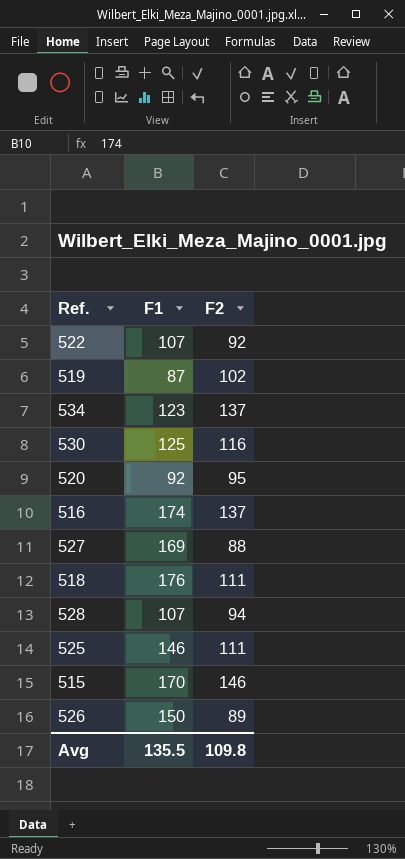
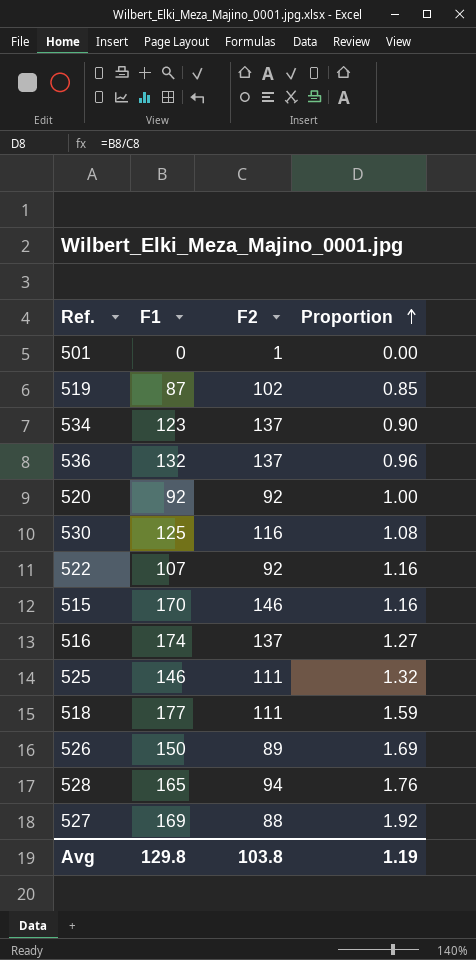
row order: none -> Proportion ascending
column Proportion | formula: none -> [F1] / [F2]
row 501: none -> 0 | 1 | 0.00
row 536: none -> 132 | 137 | 0.96
520 | F2: 95 -> 92
518 | F1: 176 -> 177
528 | F1: 107 -> 165
Avg | F1: 135.5 -> 129.8
Avg | F2: 109.8 -> 103.8

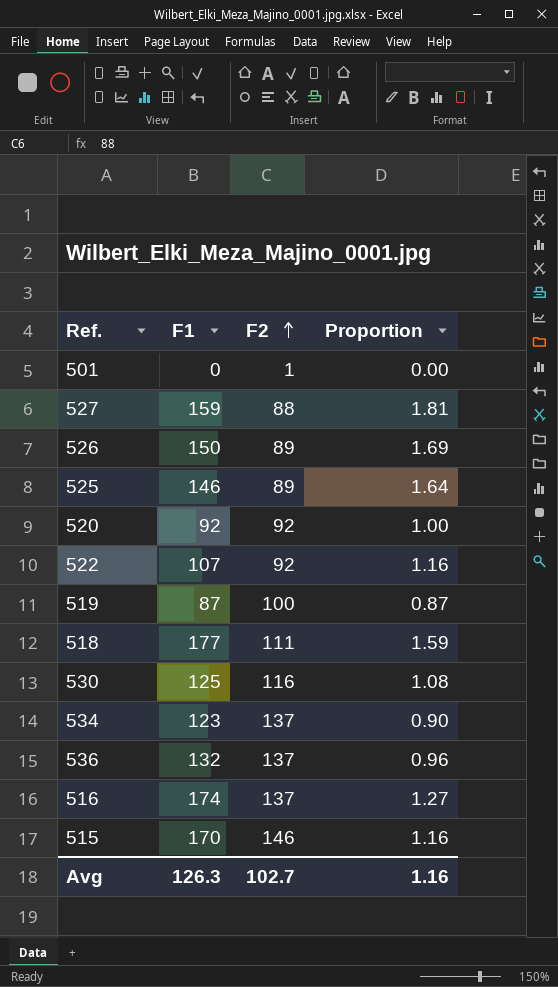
row order: Proportion ascending -> F2 ascending
row 528: 165 | 94 | 1.76 -> none
527 | F1: 169 -> 159
527 | Proportion: 1.92 -> 1.81
525 | F2: 111 -> 89
525 | Proportion: 1.32 -> 1.64
519 | F2: 102 -> 100
519 | Proportion: 0.85 -> 0.87
Avg | F1: 129.8 -> 126.3
Avg | F2: 103.8 -> 102.7
Avg | Proportion: 1.19 -> 1.16

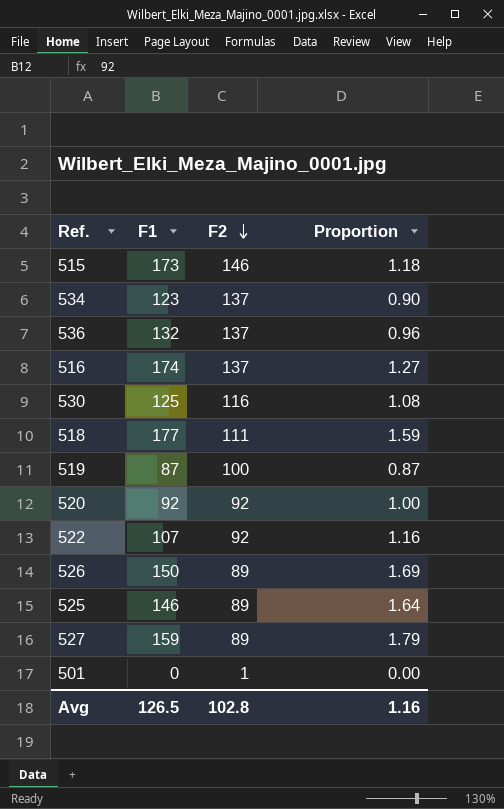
row order: F2 ascending -> F2 descending
515 | F1: 170 -> 173
515 | Proportion: 1.16 -> 1.18
527 | F2: 88 -> 89
527 | Proportion: 1.81 -> 1.79
Avg | F1: 126.3 -> 126.5
Avg | F2: 102.7 -> 102.8

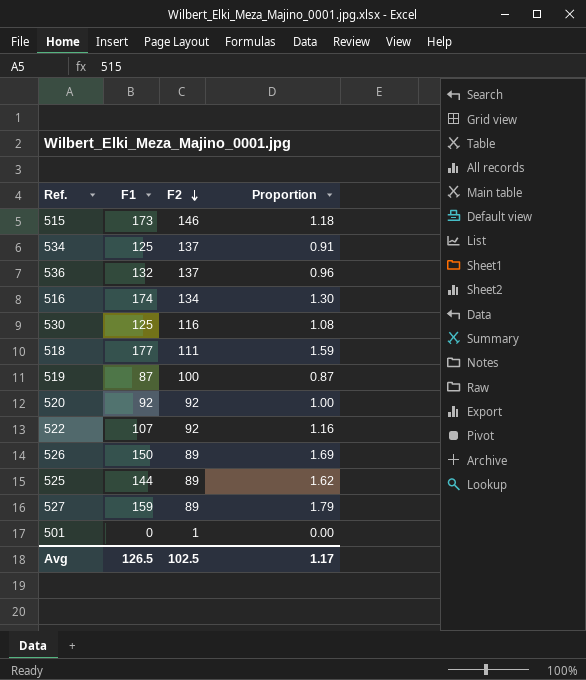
534 | F1: 123 -> 125
534 | Proportion: 0.90 -> 0.91
516 | F2: 137 -> 134
516 | Proportion: 1.27 -> 1.30
525 | F1: 146 -> 144
525 | Proportion: 1.64 -> 1.62
Avg | F2: 102.8 -> 102.5
Avg | Proportion: 1.16 -> 1.17

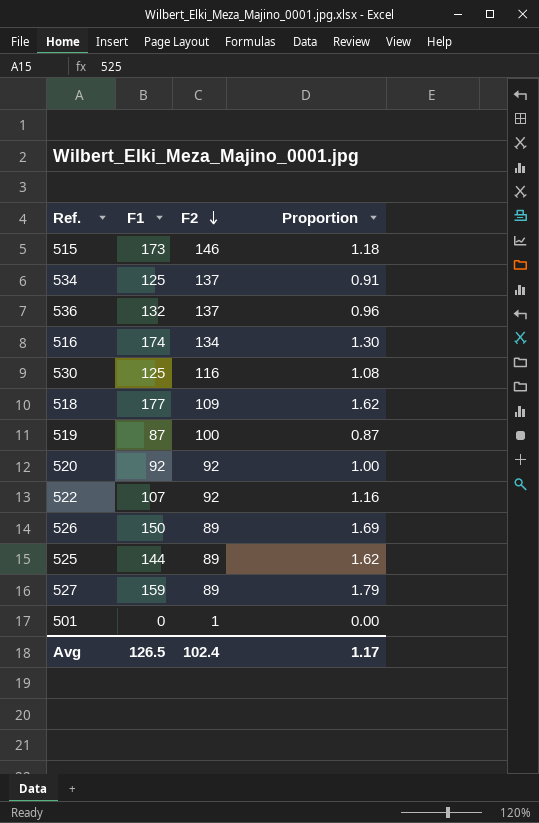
518 | F2: 111 -> 109
518 | Proportion: 1.59 -> 1.62
Avg | F2: 102.5 -> 102.4

